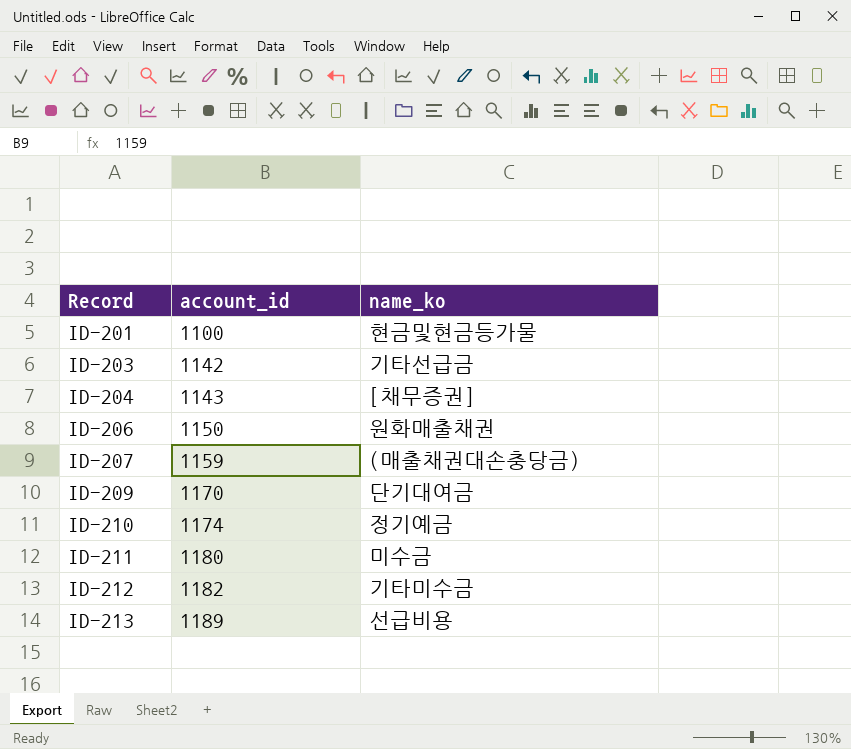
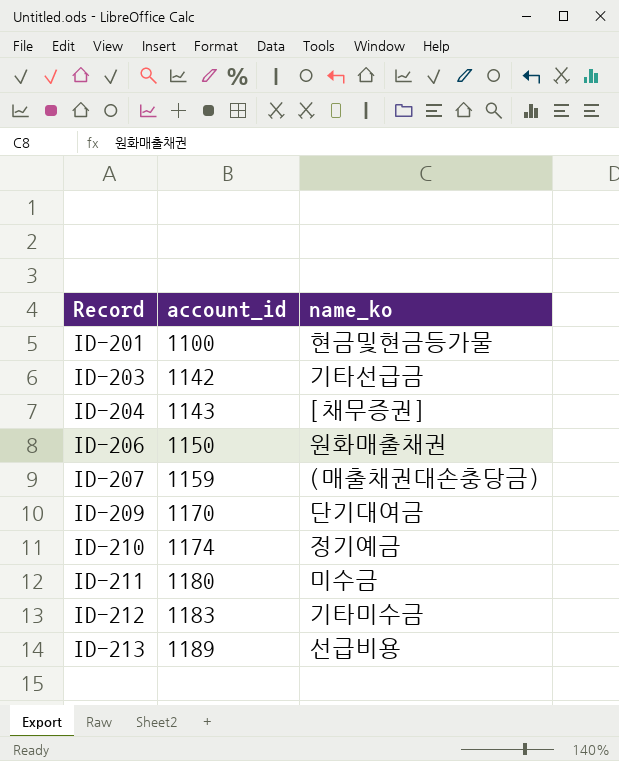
ID-212 | account_id: 1182 -> 1183

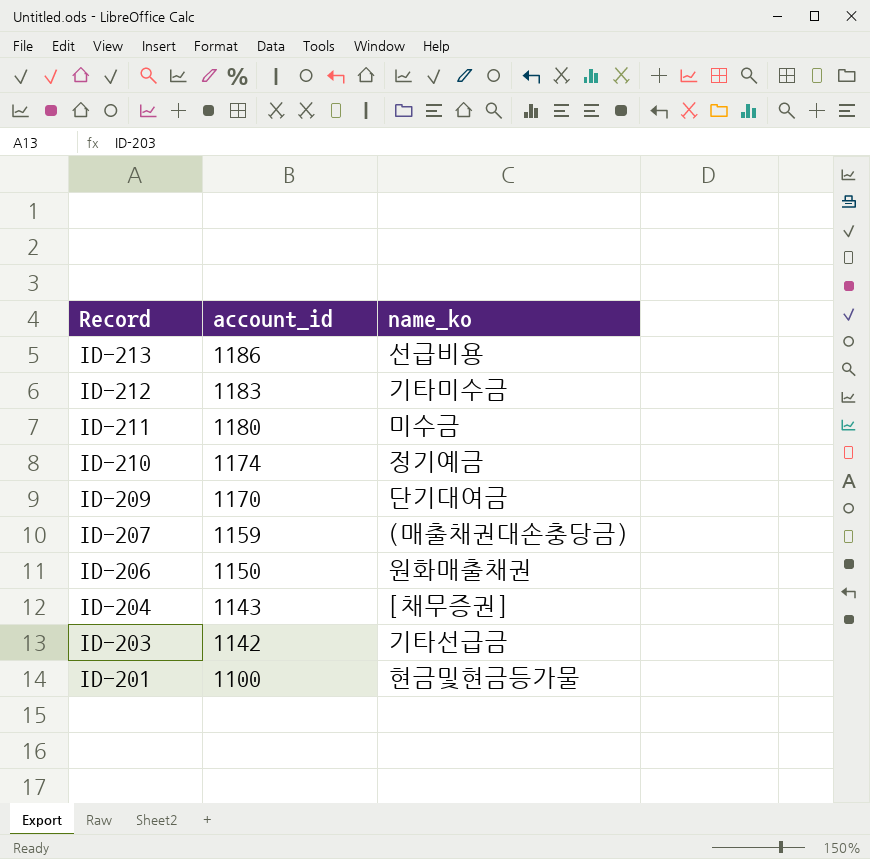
row order: Record ascending -> Record descending
ID-213 | account_id: 1189 -> 1186

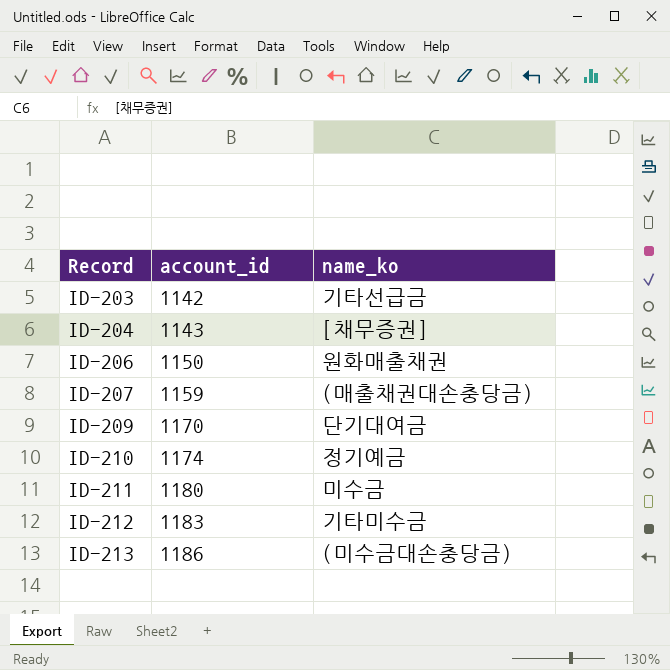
row order: Record descending -> Record ascending
row ID-201: 1100 | 현금및현금등가물 -> none
ID-213 | name_ko: 선급비용 -> (미수금대손충당금)

